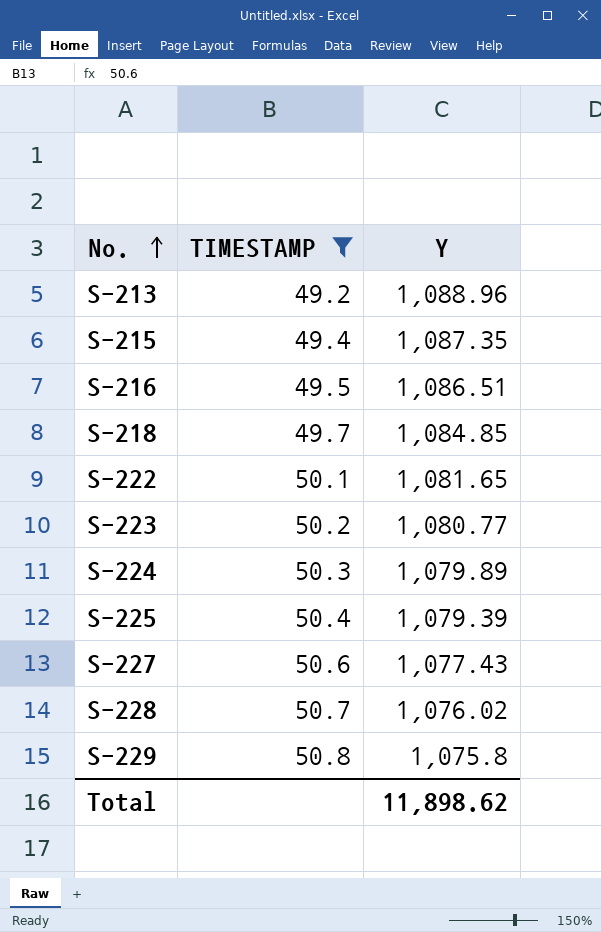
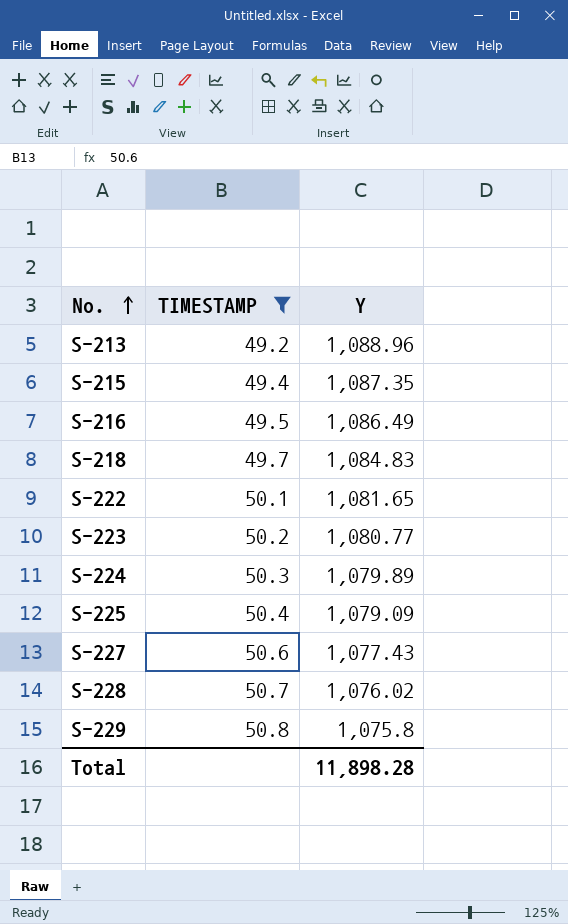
S-216 | Y: 1,086.51 -> 1,086.49
S-218 | Y: 1,084.85 -> 1,084.83
S-225 | Y: 1,079.39 -> 1,079.09
Total | Y: 11,898.62 -> 11,898.28

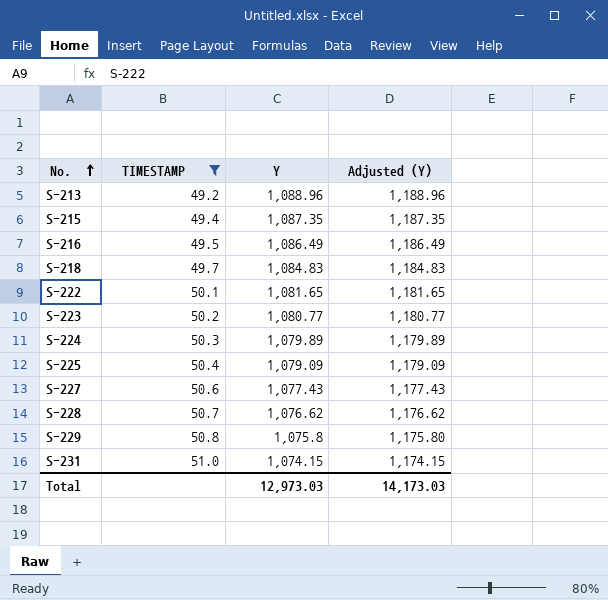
column Adjusted (Y) | formula: none -> [Y] + 100
S-228 | Y: 1,076.02 -> 1,076.62
row S-231: none -> 51.0 | 1,074.15 | 1,174.15
Total | Y: 11,898.28 -> 12,973.03

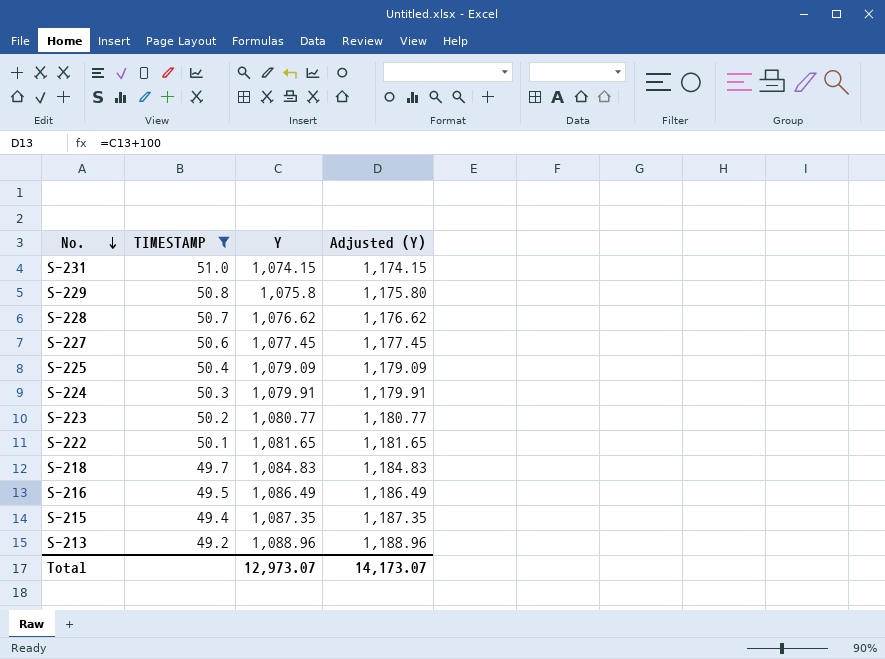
row order: No. ascending -> No. descending
S-227 | Y: 1,077.43 -> 1,077.45
S-227 | Adjusted (Y): 1,177.43 -> 1,177.45
S-224 | Y: 1,079.89 -> 1,079.91
S-224 | Adjusted (Y): 1,179.89 -> 1,179.91
Total | Y: 12,973.03 -> 12,973.07
Total | Adjusted (Y): 14,173.03 -> 14,173.07

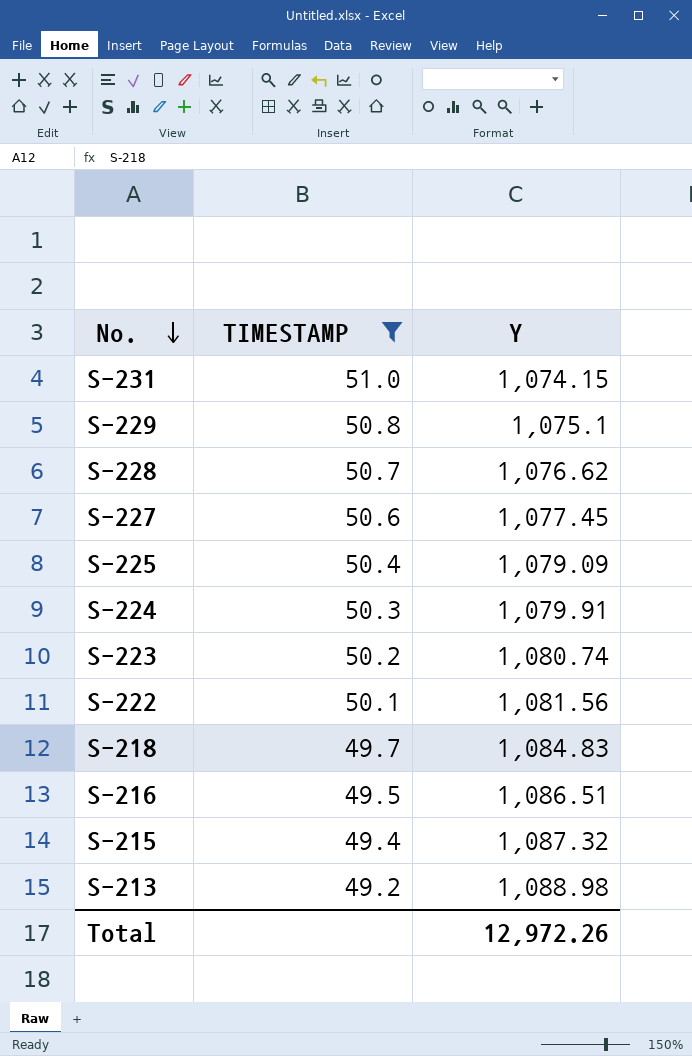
column Adjusted (Y) | formula: [Y] + 100 -> none
S-229 | Y: 1,075.8 -> 1,075.1
S-223 | Y: 1,080.77 -> 1,080.74
S-222 | Y: 1,081.65 -> 1,081.56
S-216 | Y: 1,086.49 -> 1,086.51
S-215 | Y: 1,087.35 -> 1,087.32
S-213 | Y: 1,088.96 -> 1,088.98
Total | Y: 12,973.07 -> 12,972.26

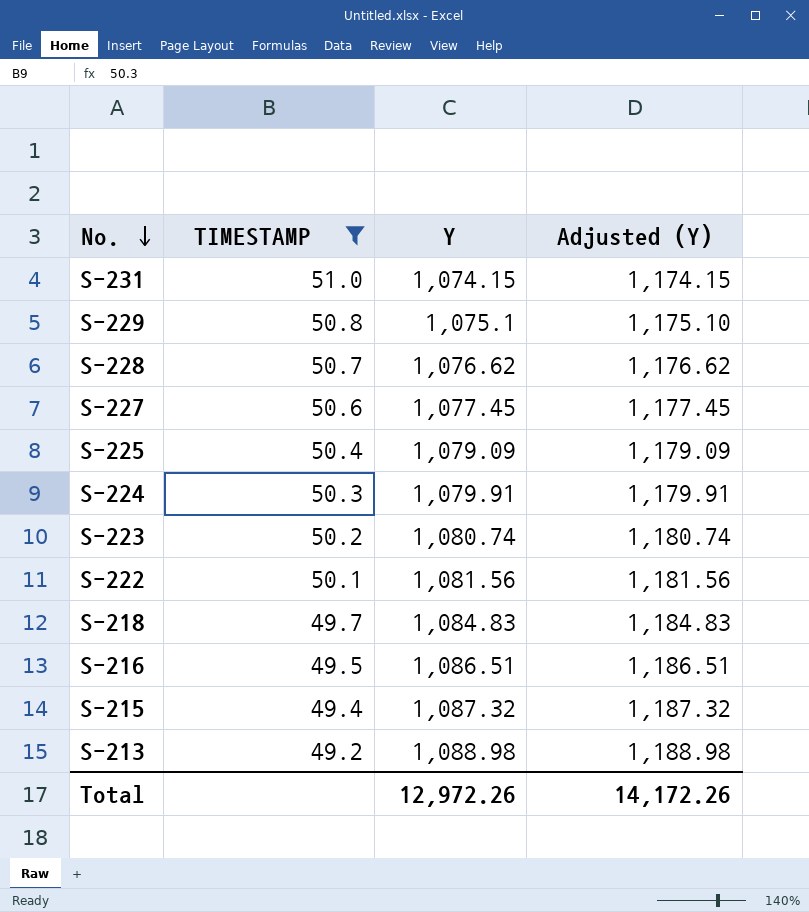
column Adjusted (Y) | formula: none -> [Y] + 100

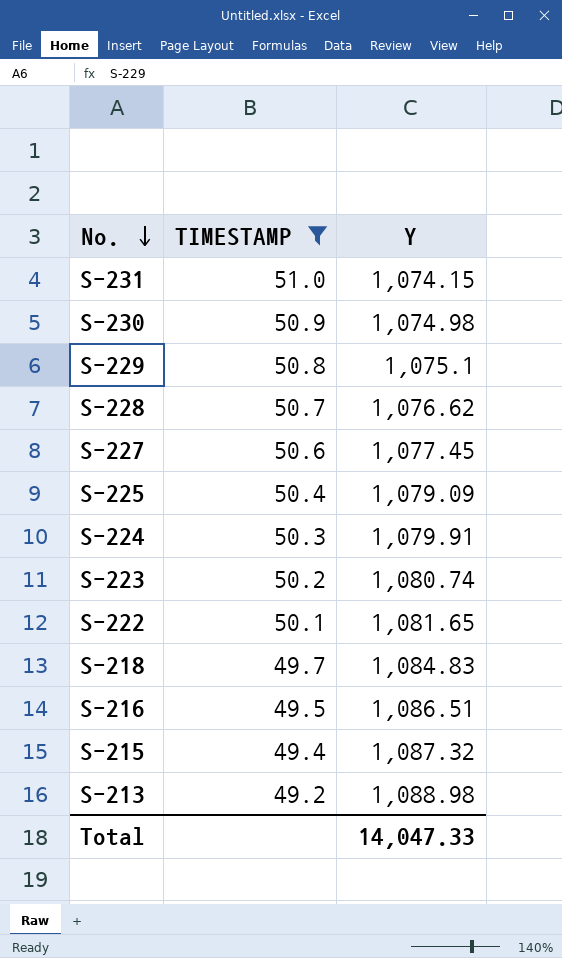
column Adjusted (Y) | formula: [Y] + 100 -> none
row S-230: none -> 50.9 | 1,074.98
S-222 | Y: 1,081.56 -> 1,081.65
Total | Y: 12,972.26 -> 14,047.33

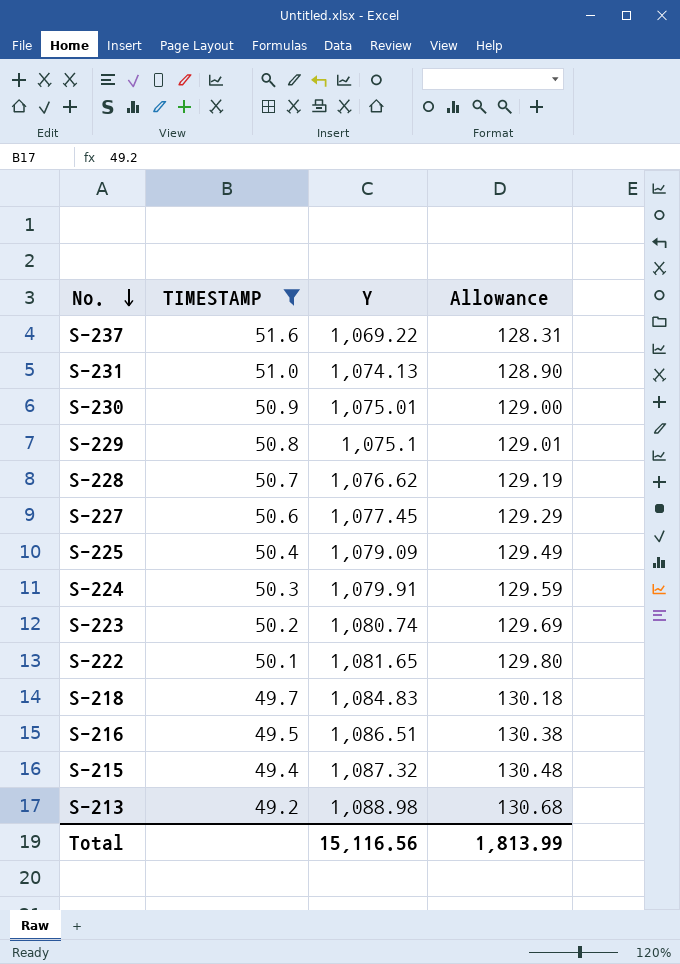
column Allowance | formula: none -> [Y] * 0.12
row S-237: none -> 51.6 | 1,069.22 | 128.31
S-231 | Y: 1,074.15 -> 1,074.13
S-230 | Y: 1,074.98 -> 1,075.01
Total | Y: 14,047.33 -> 15,116.56

